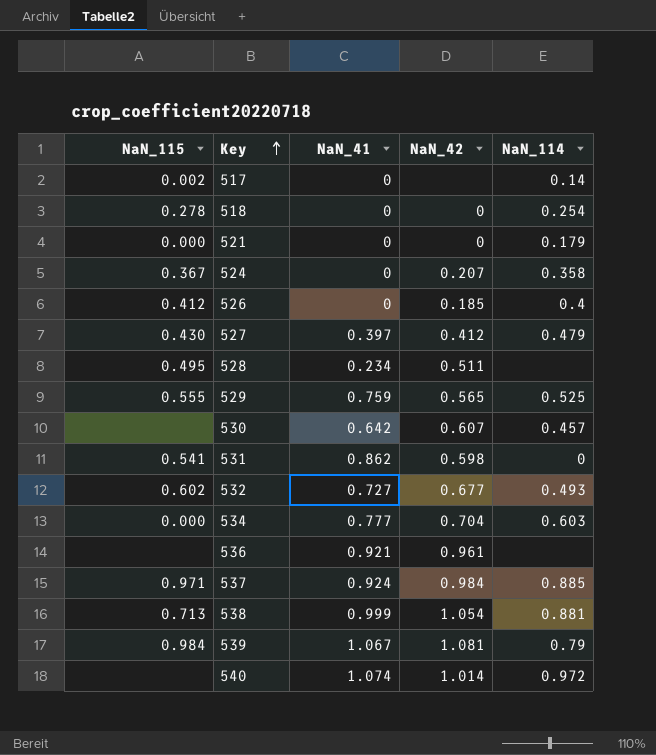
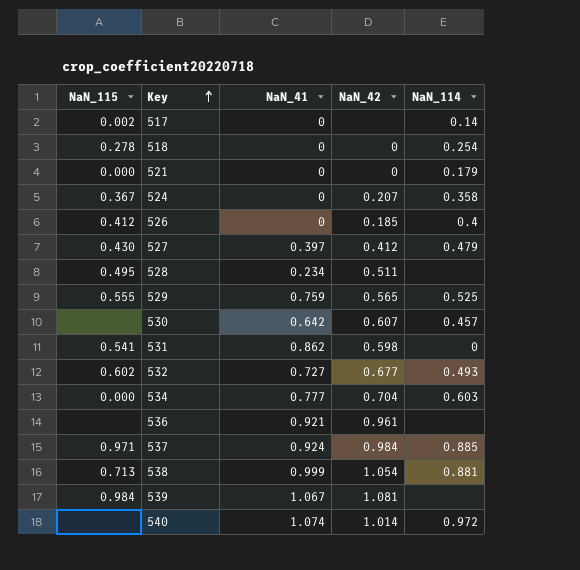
539 | NaN_114: 0.79 -> none

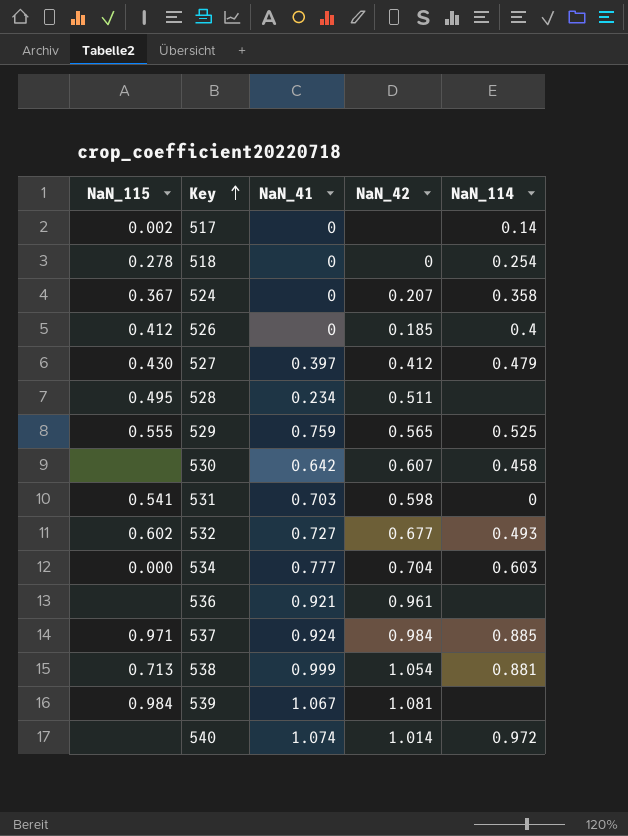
row 521: 0.000 | 0 | 0 | 0.179 -> none
530 | NaN_114: 0.457 -> 0.458
531 | NaN_41: 0.862 -> 0.703

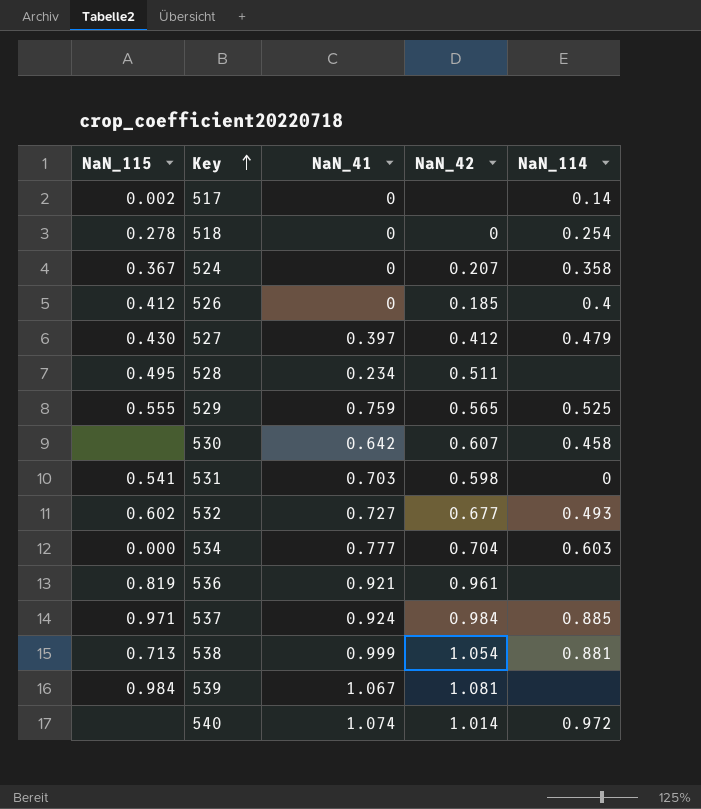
536 | NaN_115: none -> 0.819

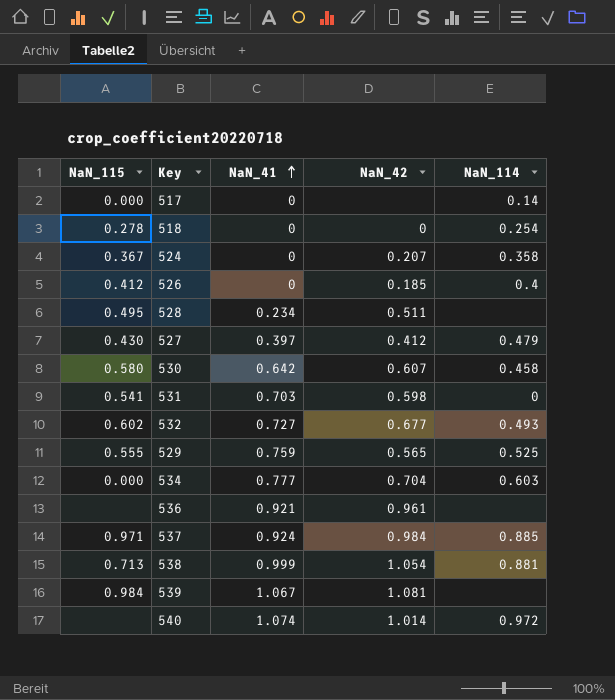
row order: Key ascending -> NaN_41 ascending
517 | NaN_115: 0.002 -> 0.000
530 | NaN_115: none -> 0.580
536 | NaN_115: 0.819 -> none

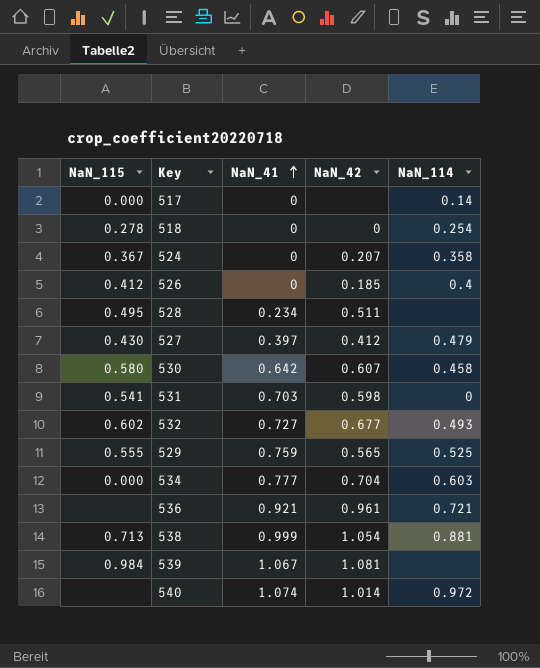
row 537: 0.971 | 0.924 | 0.984 | 0.885 -> none
536 | NaN_114: none -> 0.721

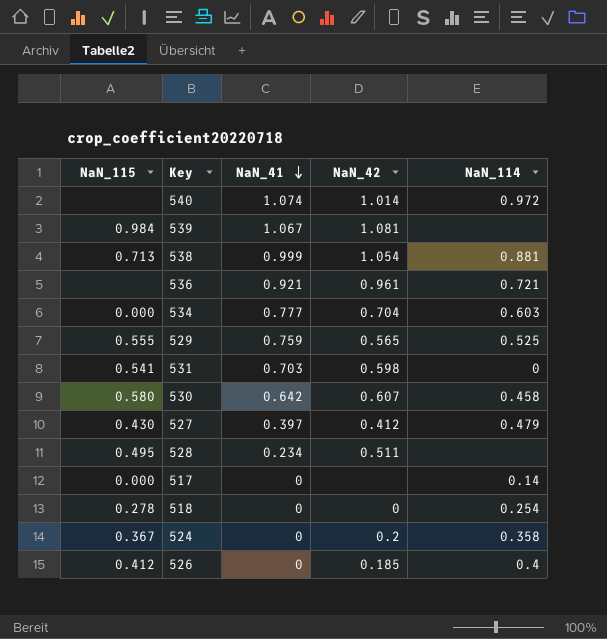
row order: NaN_41 ascending -> NaN_41 descending
row 532: 0.602 | 0.727 | 0.677 | 0.493 -> none
524 | NaN_42: 0.207 -> 0.2

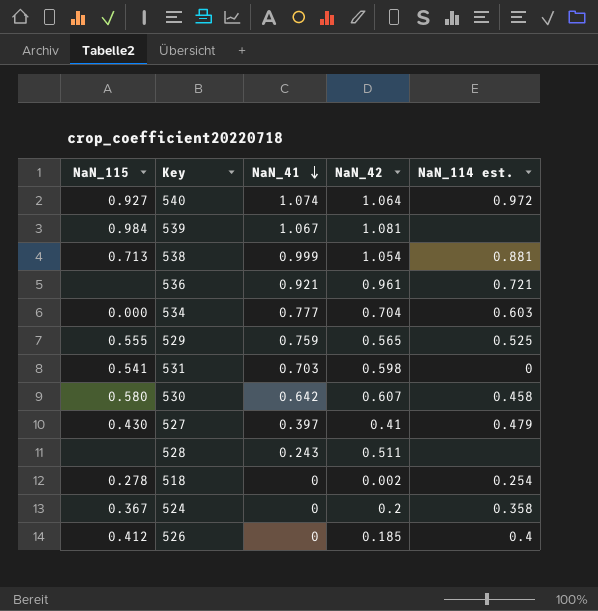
column name: NaN_114 -> NaN_114 est.
row 517: 0.000 | 0 | none | 0.14 -> none
540 | NaN_115: none -> 0.927
540 | NaN_42: 1.014 -> 1.064
527 | NaN_42: 0.412 -> 0.41
528 | NaN_115: 0.495 -> none
528 | NaN_41: 0.234 -> 0.243
518 | NaN_42: 0 -> 0.002

